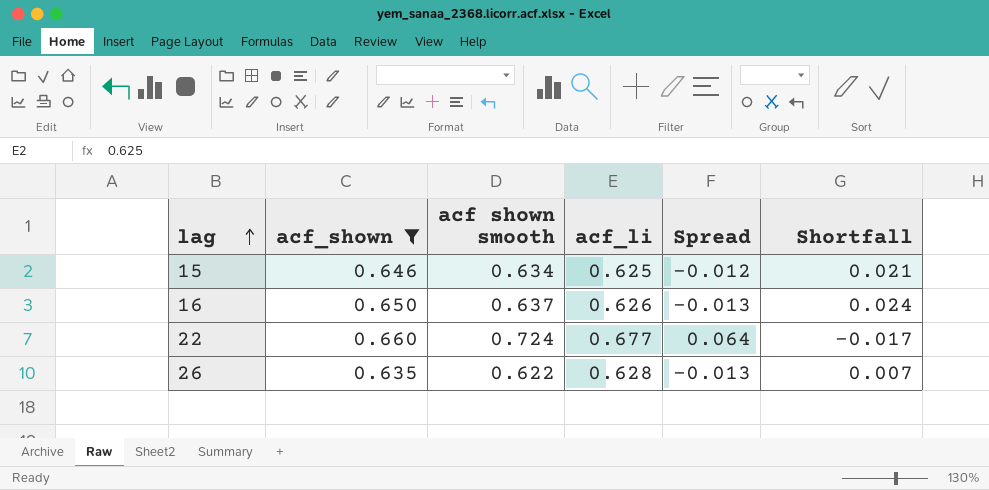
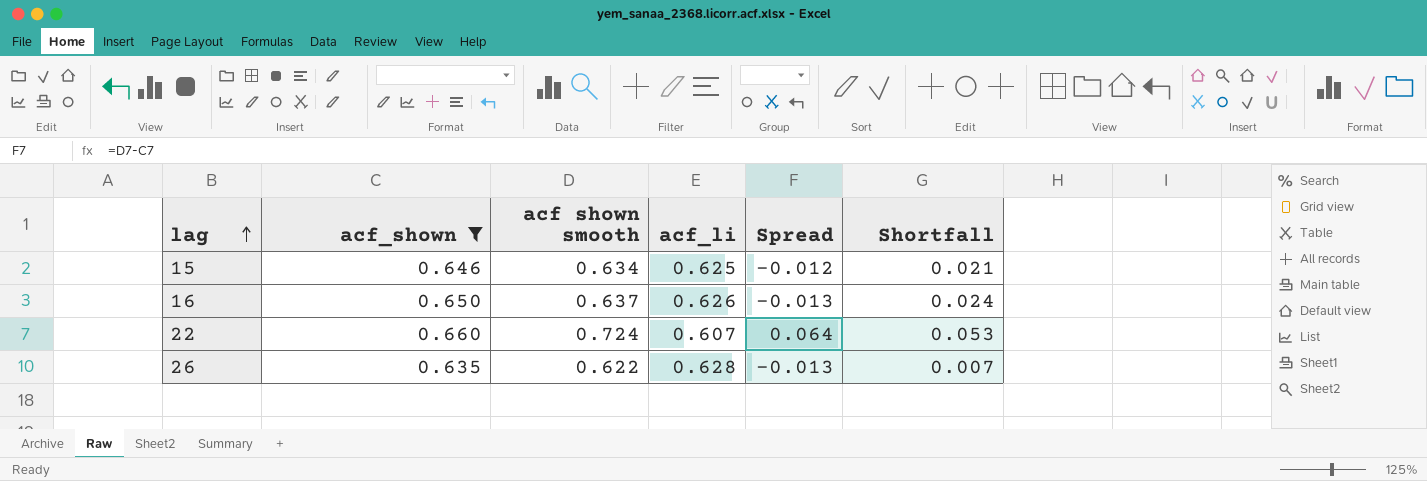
22 | acf_li: 0.677 -> 0.607
22 | Shortfall: -0.017 -> 0.053

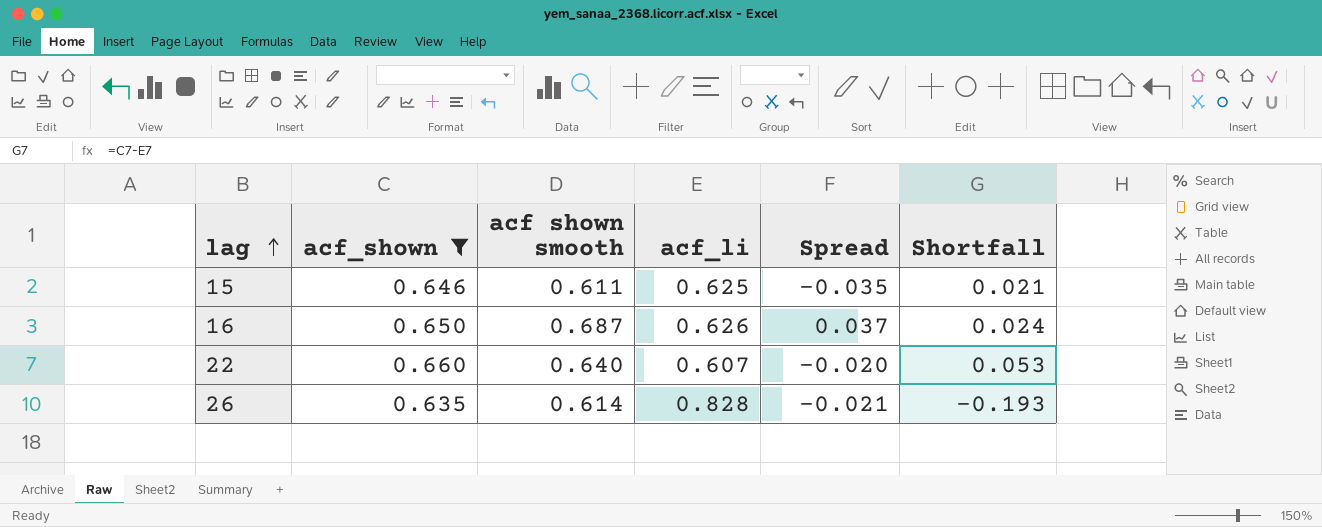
15 | acf shown smooth: 0.634 -> 0.611
15 | Spread: -0.012 -> -0.035
16 | acf shown smooth: 0.637 -> 0.687
16 | Spread: -0.013 -> 0.037
22 | acf shown smooth: 0.724 -> 0.640
22 | Spread: 0.064 -> -0.020
26 | acf shown smooth: 0.622 -> 0.614
26 | acf_li: 0.628 -> 0.828
26 | Spread: -0.013 -> -0.021
26 | Shortfall: 0.007 -> -0.193

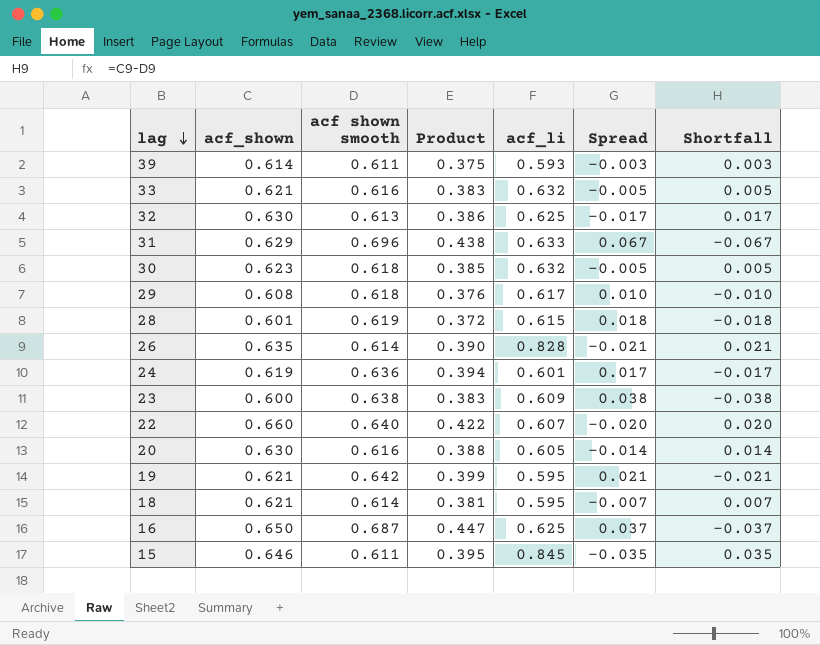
filter: acf_shown >= 0.635 -> none
row order: lag ascending -> lag descending
column Product | formula: none -> [acf_shown] * [acf shown smooth]
column Shortfall | formula: [acf_shown] - [acf_li] -> [acf_shown] - [acf shown smooth]
16 | acf_li: 0.626 -> 0.625
15 | acf_li: 0.625 -> 0.845

